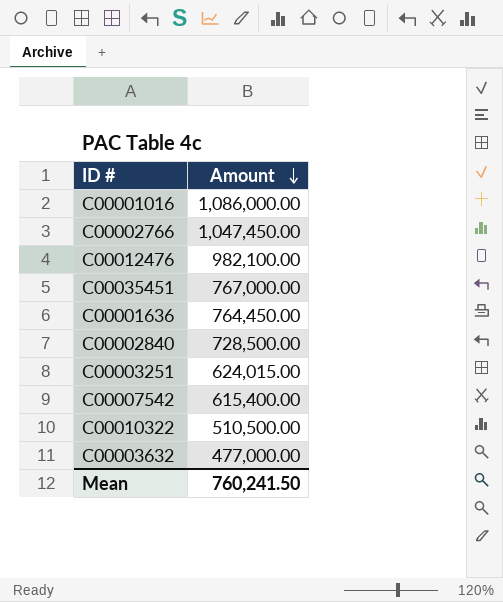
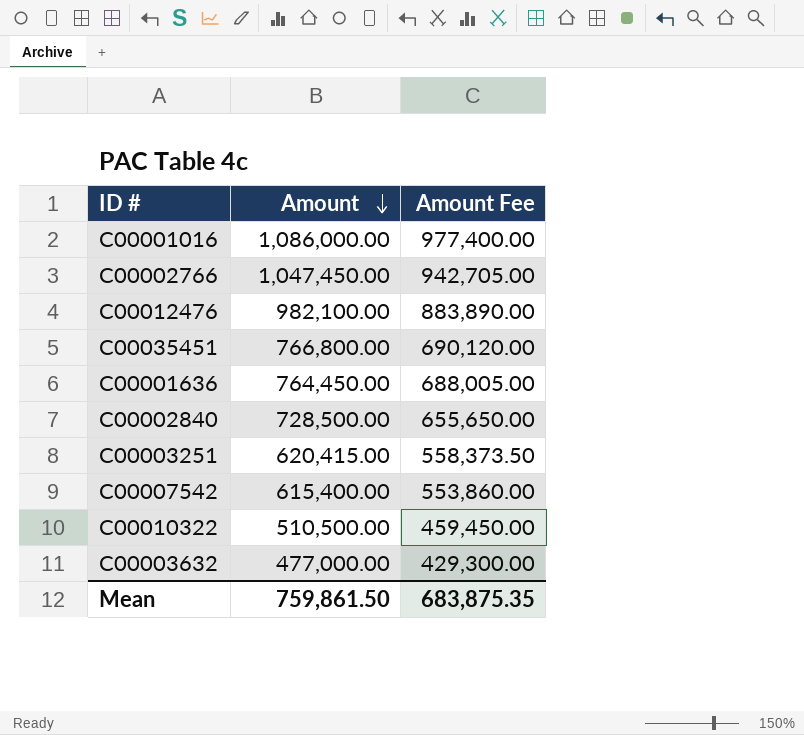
column Amount Fee | formula: none -> [Amount] * 0.9
C00035451 | Amount: 767,000.00 -> 766,800.00
C00003251 | Amount: 624,015.00 -> 620,415.00
Mean | Amount: 760,241.50 -> 759,861.50

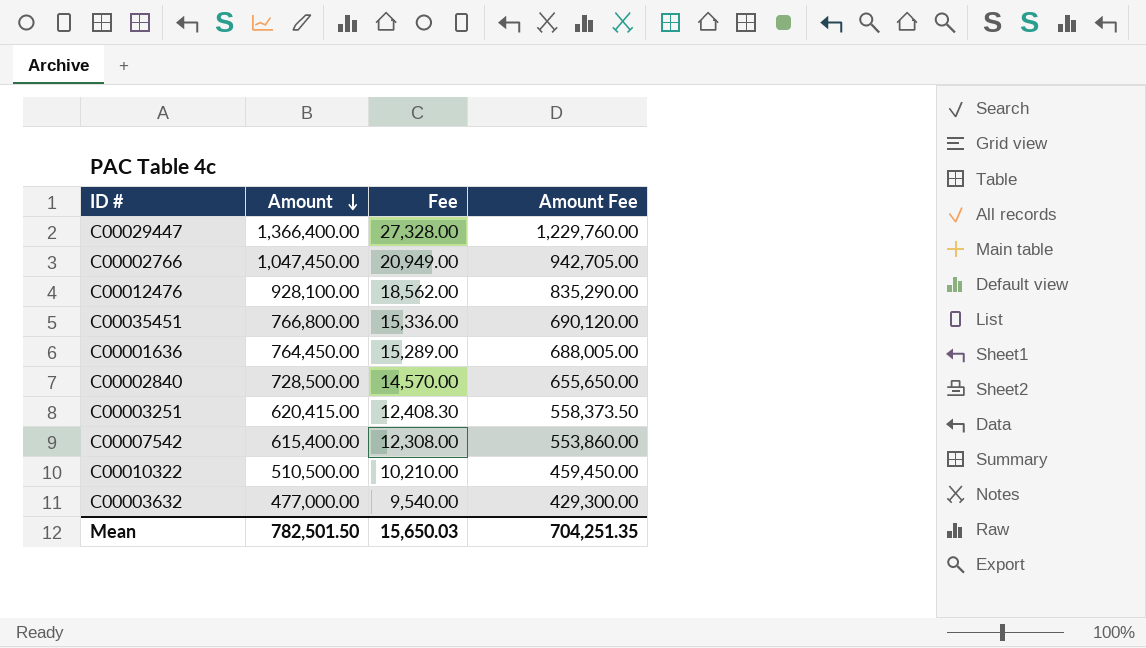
column Fee | formula: none -> [Amount] * 0.02
row C00001016: 1,086,000.00 | 977,400.00 -> none
row C00029447: none -> 1,366,400.00 | 27,328.00 | 1,229,760.00
C00012476 | Amount: 982,100.00 -> 928,100.00
C00012476 | Amount Fee: 883,890.00 -> 835,290.00
Mean | Amount: 759,861.50 -> 782,501.50
Mean | Amount Fee: 683,875.35 -> 704,251.35

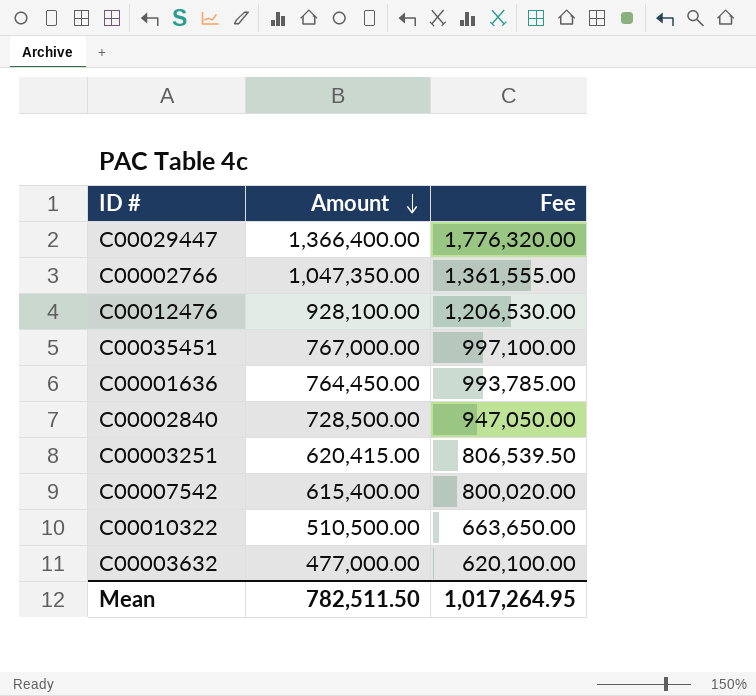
column Amount Fee | formula: [Amount] * 0.9 -> none
column Fee | formula: [Amount] * 0.02 -> [Amount] * 1.3
C00002766 | Amount: 1,047,450.00 -> 1,047,350.00
C00035451 | Amount: 766,800.00 -> 767,000.00
Mean | Amount: 782,501.50 -> 782,511.50
Mean | Fee: 15,650.03 -> 1,017,264.95

